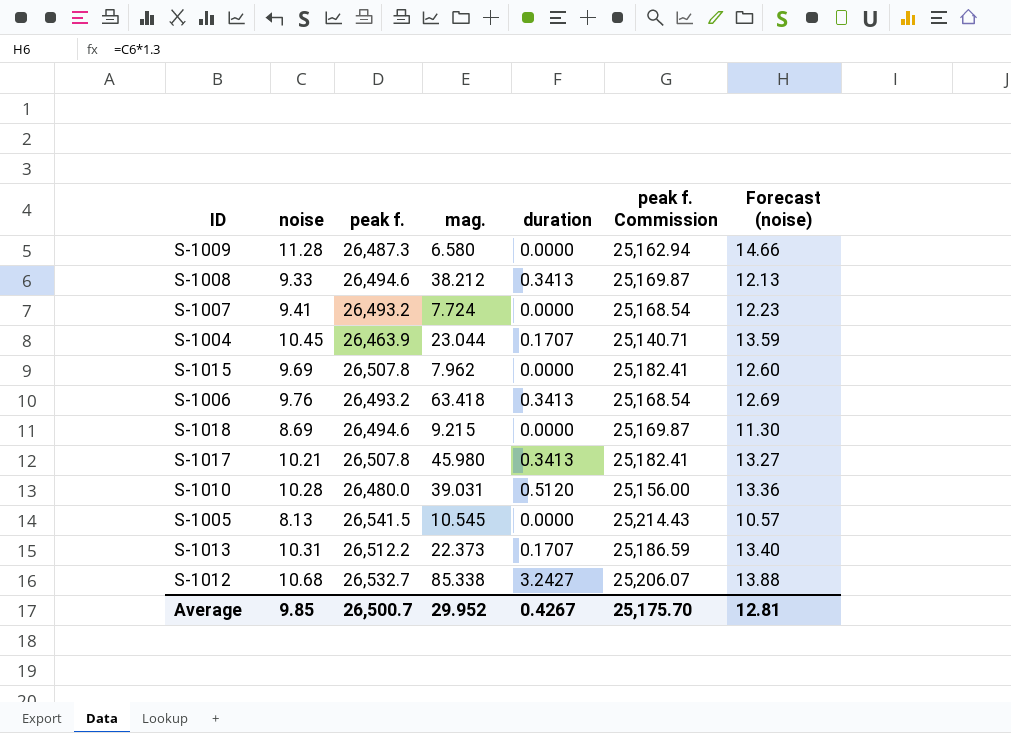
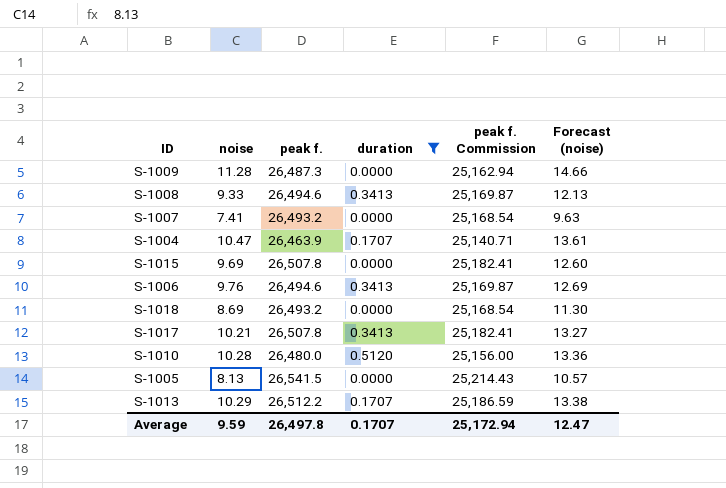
filter: none -> duration != 3.2427
column mag. | position: 4 -> none
S-1007 | noise: 9.41 -> 7.41
S-1007 | Forecast (noise): 12.23 -> 9.63
S-1004 | noise: 10.45 -> 10.47
S-1004 | Forecast (noise): 13.59 -> 13.61
S-1006 | peak f.: 26,493.2 -> 26,494.6
S-1006 | peak f. Commission: 25,168.54 -> 25,169.87
S-1018 | peak f.: 26,494.6 -> 26,493.2
S-1018 | peak f. Commission: 25,169.87 -> 25,168.54
S-1013 | noise: 10.31 -> 10.29
S-1013 | Forecast (noise): 13.40 -> 13.38
Average | noise: 9.85 -> 9.59
Average | peak f.: 26,500.7 -> 26,497.8
Average | duration: 0.4267 -> 0.1707
Average | peak f. Commission: 25,175.70 -> 25,172.94
Average | Forecast (noise): 12.81 -> 12.47

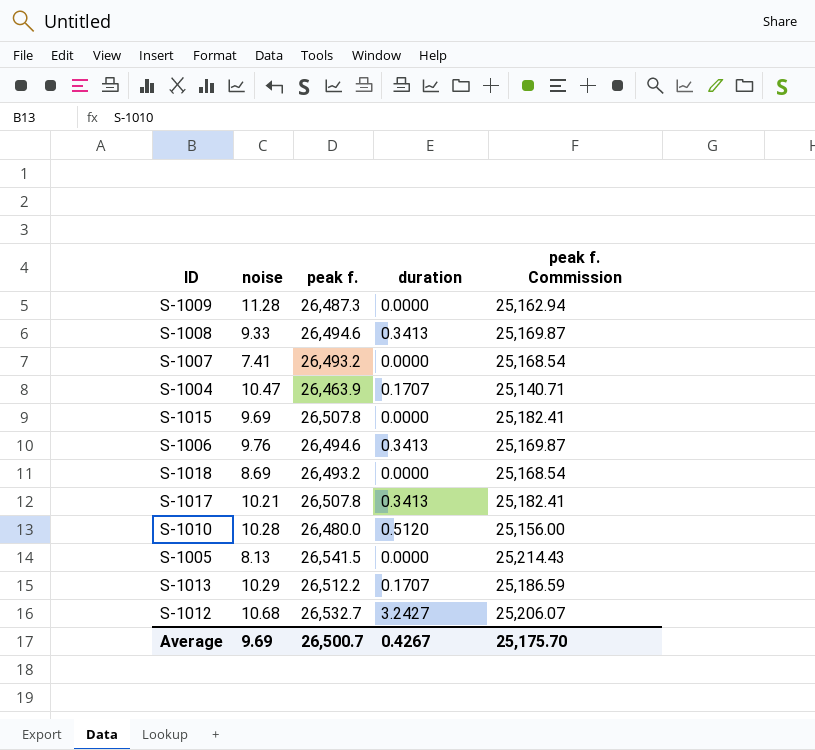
filter: duration != 3.2427 -> none
column Forecast (noise) | formula: [noise] * 1.3 -> none
Average | noise: 9.59 -> 9.69
Average | peak f.: 26,497.8 -> 26,500.7
Average | duration: 0.1707 -> 0.4267
Average | peak f. Commission: 25,172.94 -> 25,175.70

